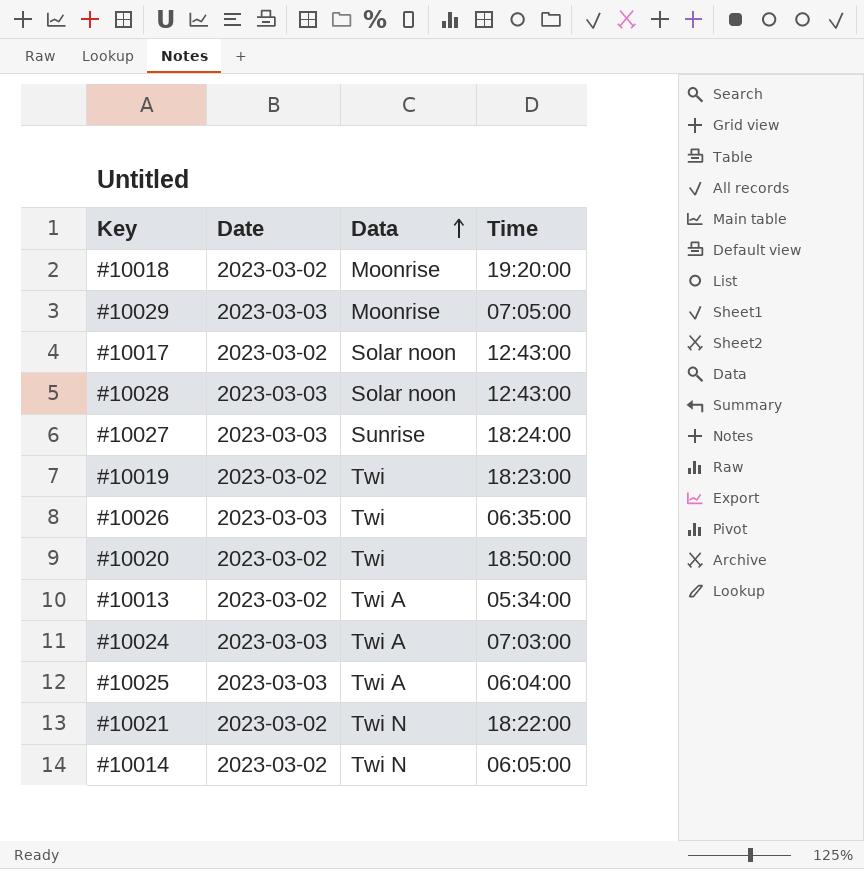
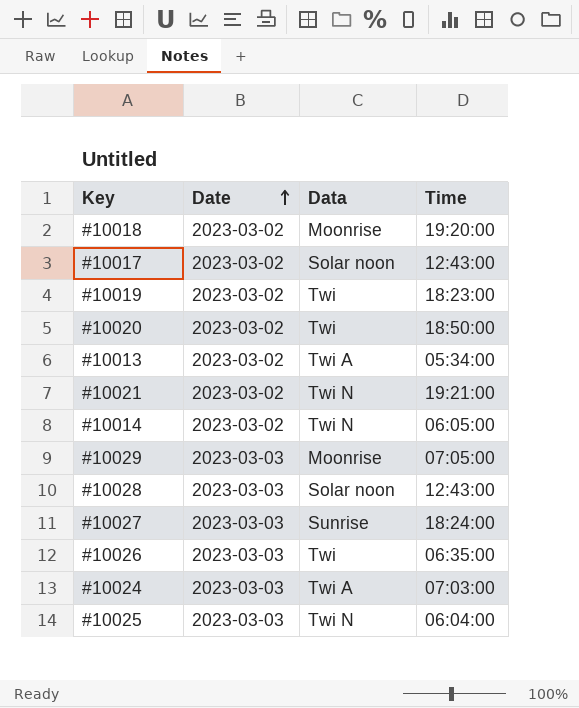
row order: Data ascending -> Date ascending
#10021 | Time: 18:22:00 -> 19:21:00
#10025 | Data: Twi A -> Twi N

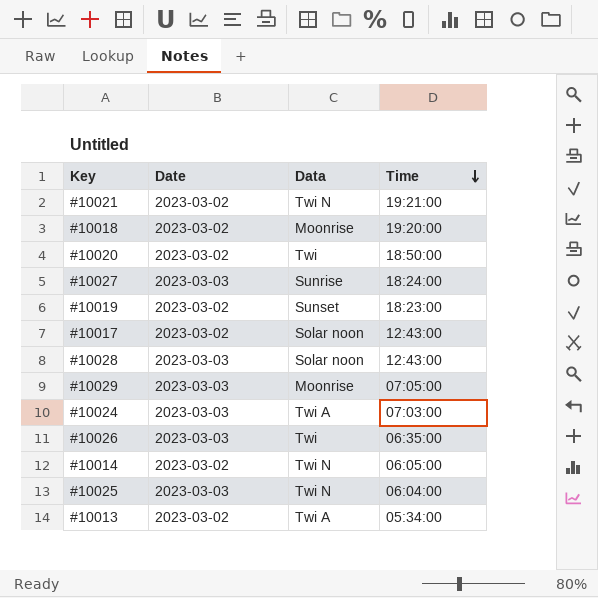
row order: Date ascending -> Time descending
#10019 | Data: Twi -> Sunset

